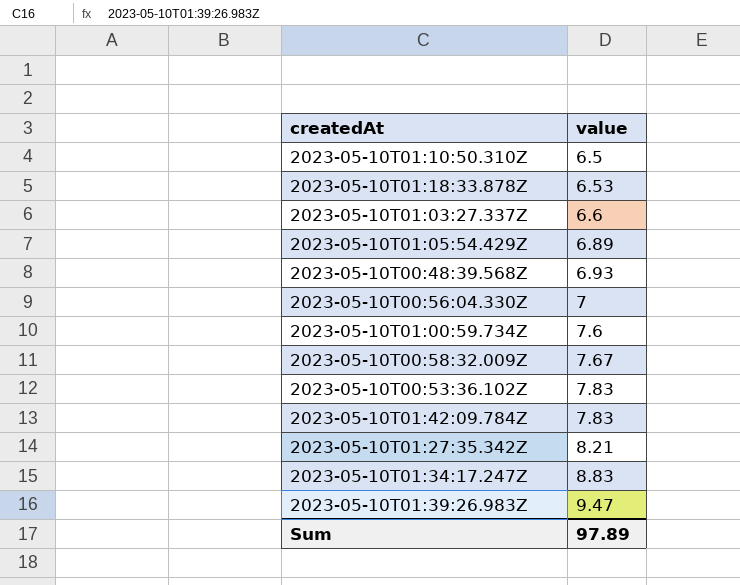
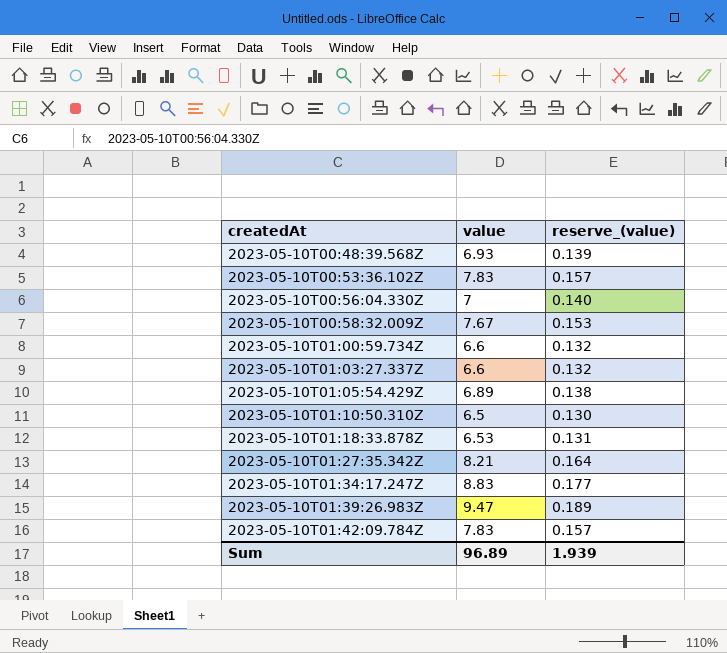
row order: value ascending -> createdAt ascending
column reserve_(value) | formula: none -> [value] * 0.02
2023-05-10T01:00:59.734Z | value: 7.6 -> 6.6
Sum | value: 97.89 -> 96.89

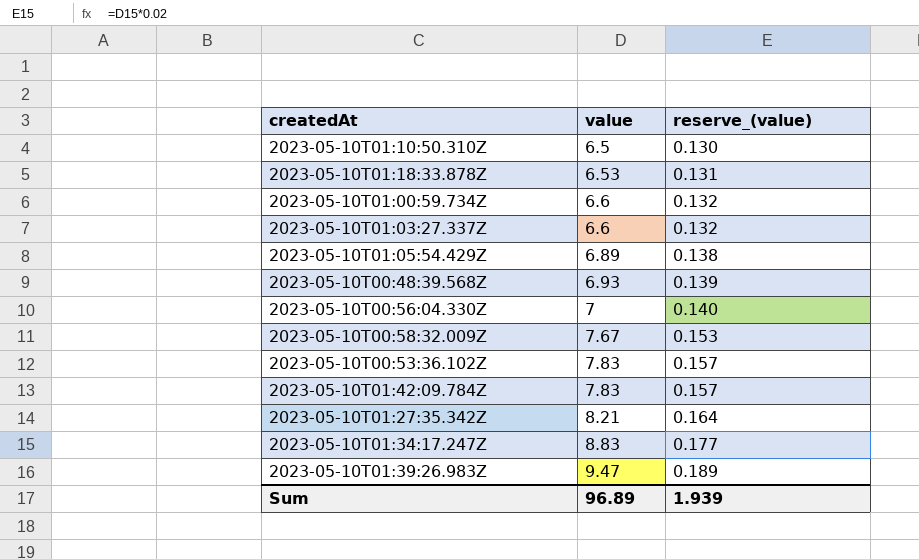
row order: createdAt ascending -> value ascending

